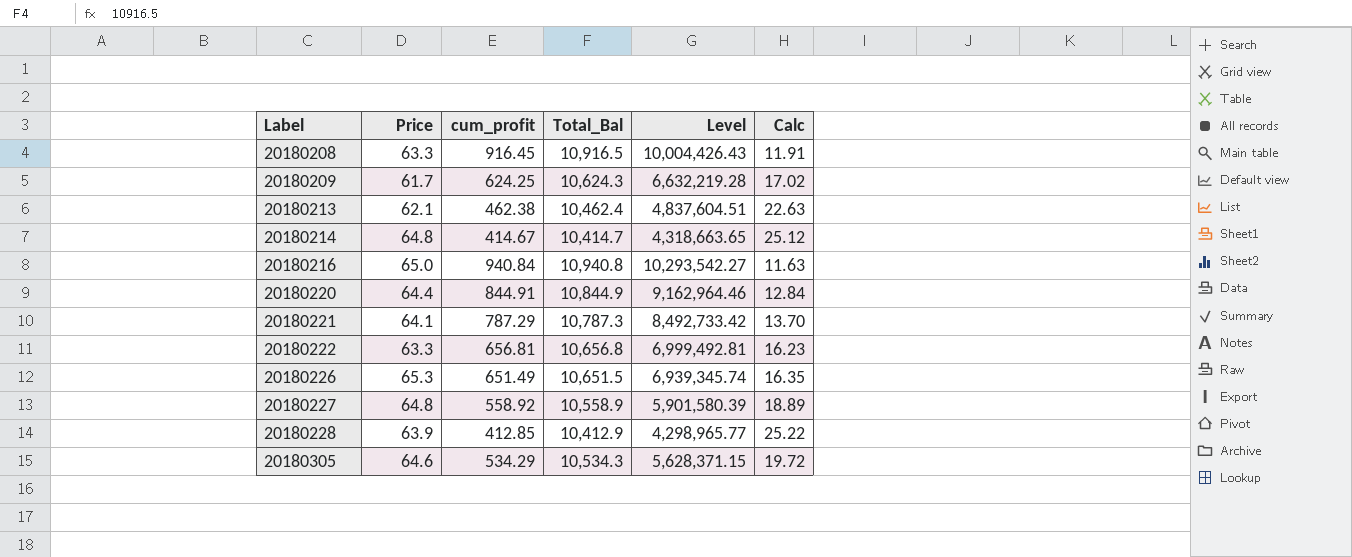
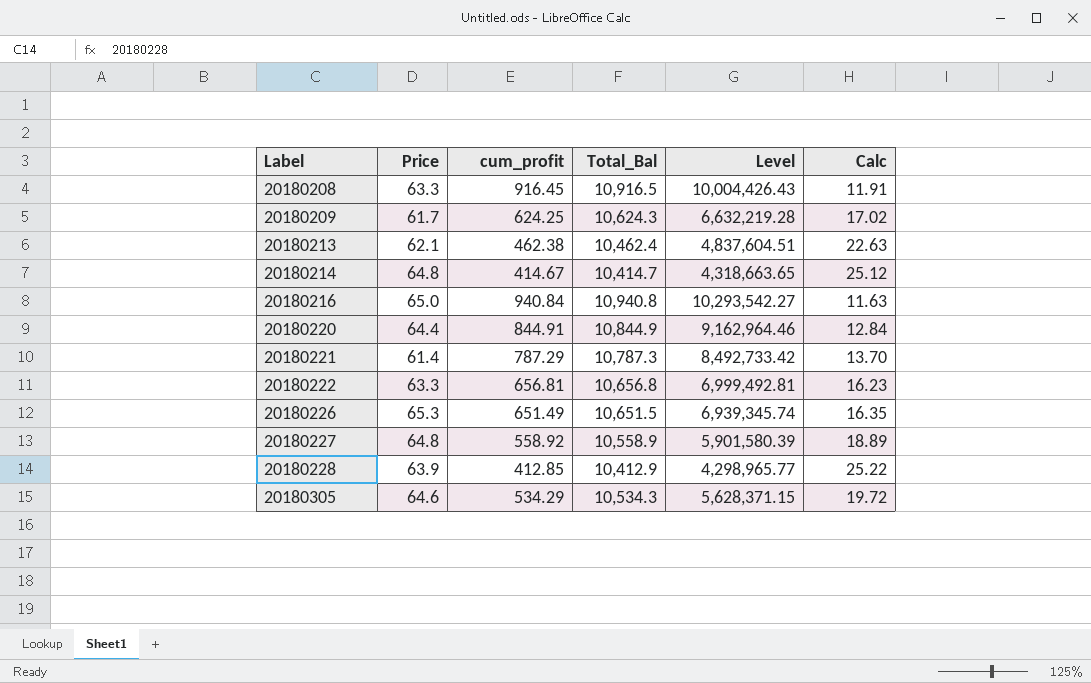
20180221 | Price: 64.1 -> 61.4

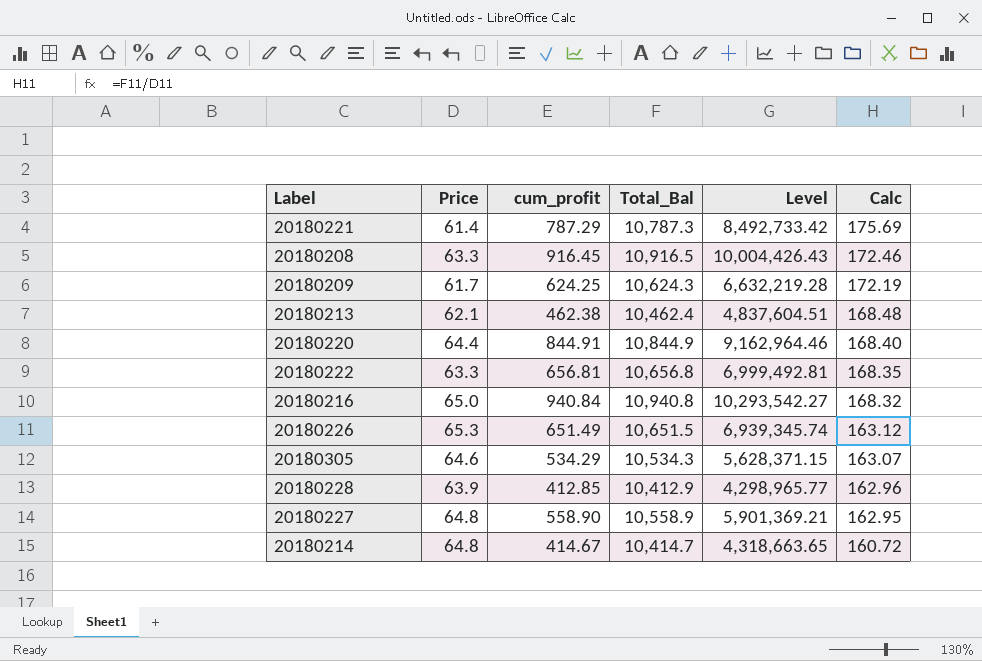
row order: Label ascending -> Calc descending
column Calc | formula: [Total_Bal] / [cum_profit] -> [Total_Bal] / [Price]
20180227 | cum_profit: 558.92 -> 558.90
20180227 | Level: 5,901,580.39 -> 5,901,369.21

